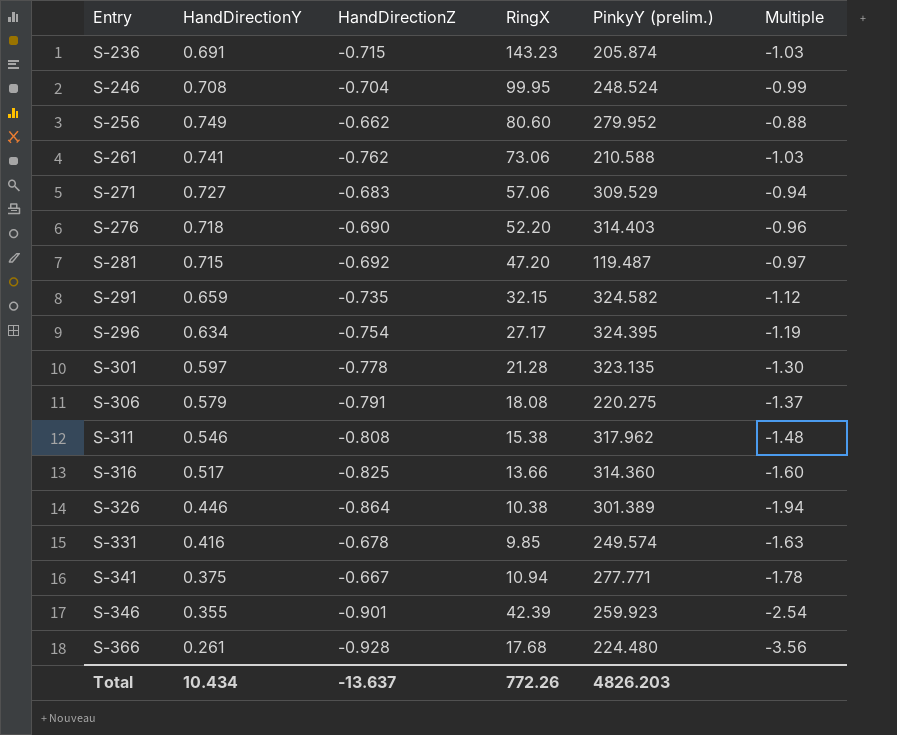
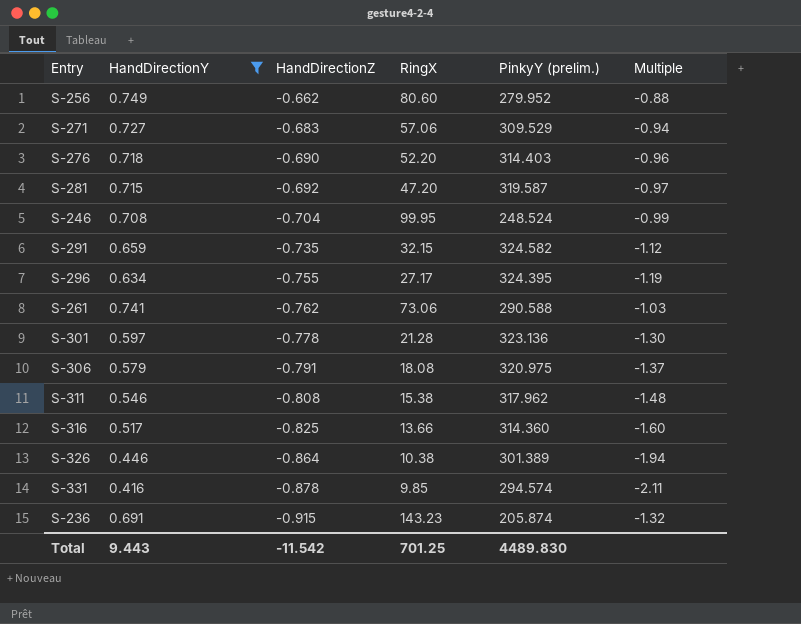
filter: none -> HandDirectionY >= 0.416
row order: Entry ascending -> HandDirectionZ descending
S-281 | PinkyY (prelim.): 119.487 -> 319.587
S-296 | HandDirectionZ: -0.754 -> -0.755
S-261 | PinkyY (prelim.): 210.588 -> 290.588
S-301 | PinkyY (prelim.): 323.135 -> 323.136
S-306 | PinkyY (prelim.): 220.275 -> 320.975
S-331 | HandDirectionZ: -0.678 -> -0.878
S-331 | PinkyY (prelim.): 249.574 -> 294.574
S-331 | Multiple: -1.63 -> -2.11
S-236 | HandDirectionZ: -0.715 -> -0.915
S-236 | Multiple: -1.03 -> -1.32
Total | HandDirectionY: 10.434 -> 9.443
Total | HandDirectionZ: -13.637 -> -11.542
Total | RingX: 772.26 -> 701.25
Total | PinkyY (prelim.): 4826.203 -> 4489.830

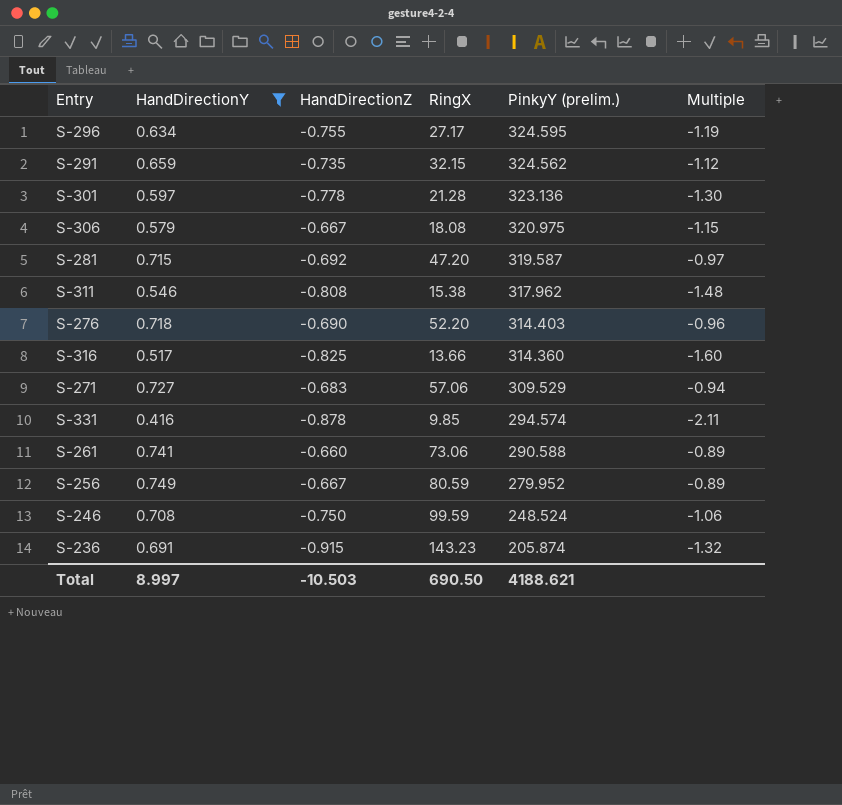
row order: HandDirectionZ descending -> PinkyY (prelim.) descending
row S-326: 0.446 | -0.864 | 10.38 | 301.389 | -1.94 -> none
S-296 | PinkyY (prelim.): 324.395 -> 324.595
S-291 | PinkyY (prelim.): 324.582 -> 324.562
S-306 | HandDirectionZ: -0.791 -> -0.667
S-306 | Multiple: -1.37 -> -1.15
S-261 | HandDirectionZ: -0.762 -> -0.660
S-261 | Multiple: -1.03 -> -0.89
S-256 | HandDirectionZ: -0.662 -> -0.667
S-256 | RingX: 80.60 -> 80.59
S-256 | Multiple: -0.88 -> -0.89
S-246 | HandDirectionZ: -0.704 -> -0.750
S-246 | RingX: 99.95 -> 99.59
S-246 | Multiple: -0.99 -> -1.06
Total | HandDirectionY: 9.443 -> 8.997
Total | HandDirectionZ: -11.542 -> -10.503
Total | RingX: 701.25 -> 690.50
Total | PinkyY (prelim.): 4489.830 -> 4188.621

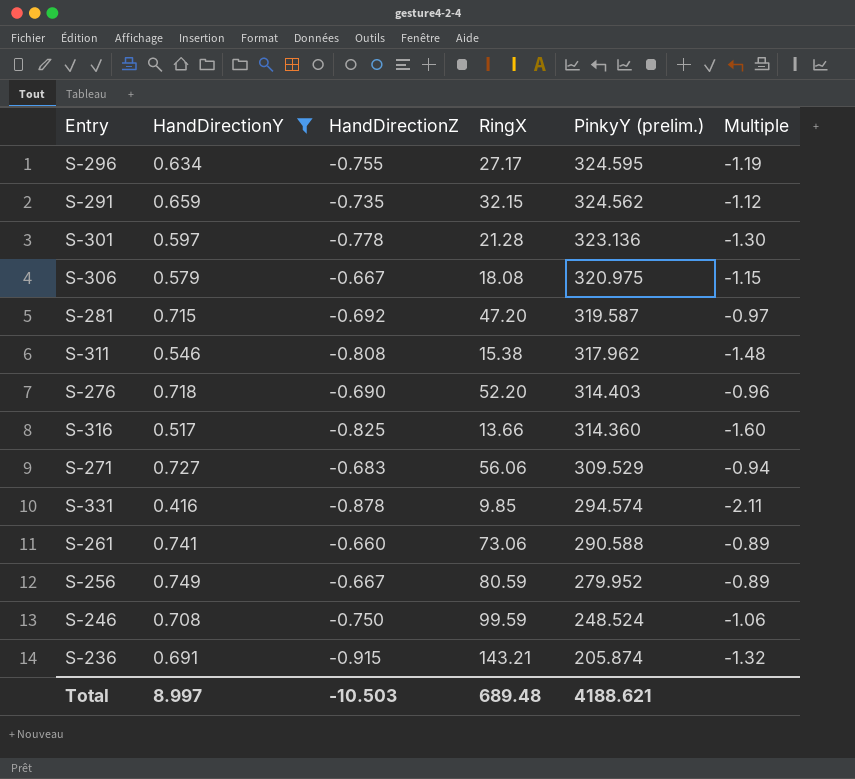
S-271 | RingX: 57.06 -> 56.06
S-236 | RingX: 143.23 -> 143.21
Total | RingX: 690.50 -> 689.48

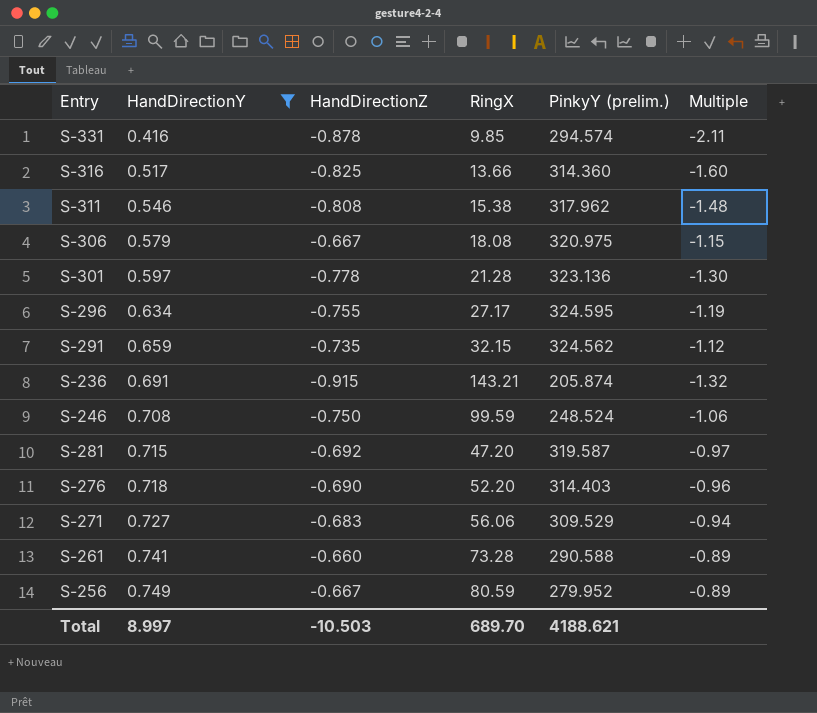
row order: PinkyY (prelim.) descending -> HandDirectionY ascending
S-261 | RingX: 73.06 -> 73.28
Total | RingX: 689.48 -> 689.70

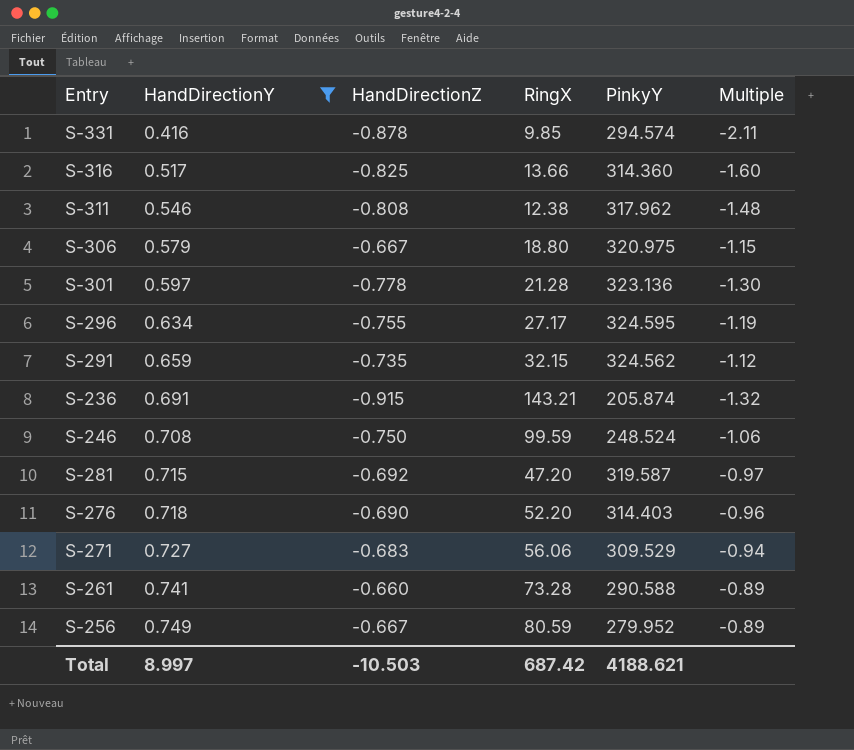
column name: PinkyY (prelim.) -> PinkyY
S-311 | RingX: 15.38 -> 12.38
S-306 | RingX: 18.08 -> 18.80
Total | RingX: 689.70 -> 687.42

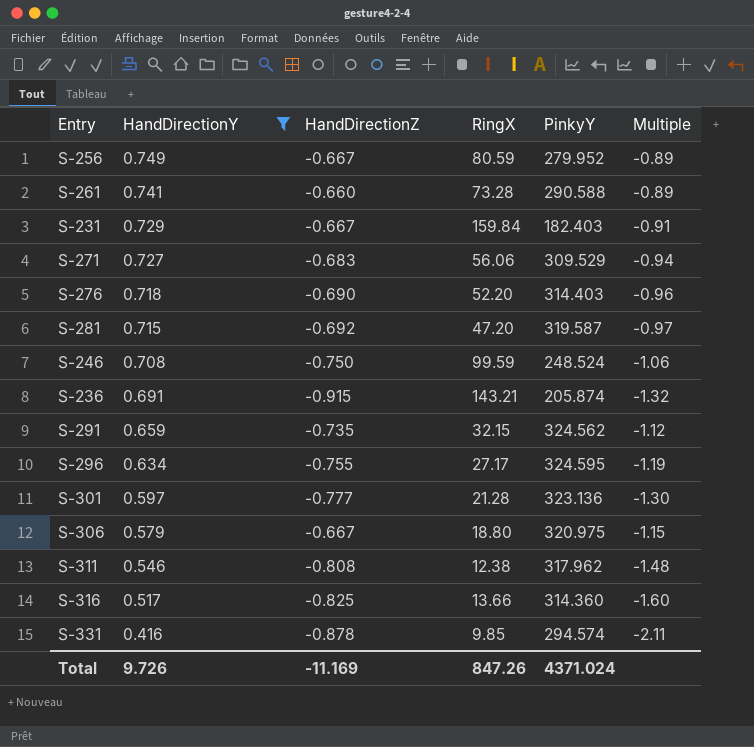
row order: HandDirectionY ascending -> HandDirectionY descending
row S-231: none -> 0.729 | -0.667 | 159.84 | 182.403 | -0.91
S-301 | HandDirectionZ: -0.778 -> -0.777
Total | HandDirectionY: 8.997 -> 9.726
Total | HandDirectionZ: -10.503 -> -11.169
Total | RingX: 687.42 -> 847.26
Total | PinkyY: 4188.621 -> 4371.024

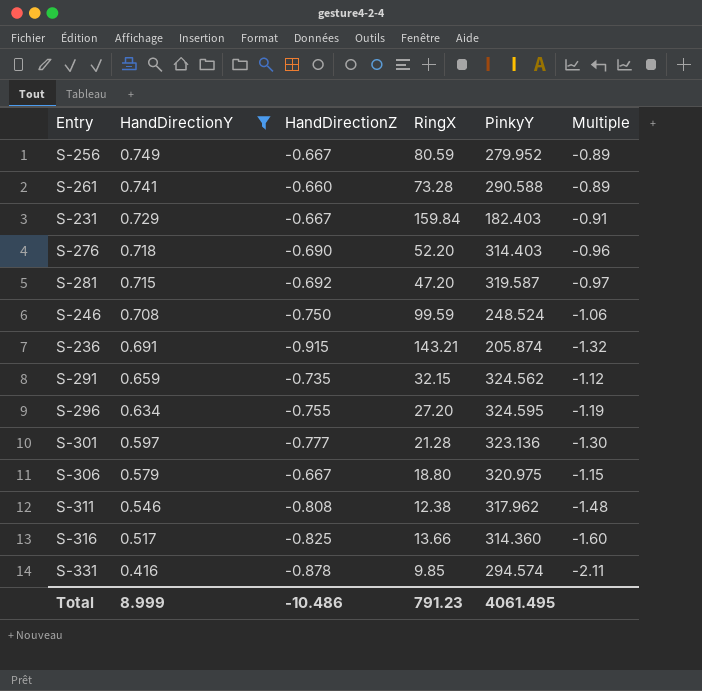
row S-271: 0.727 | -0.683 | 56.06 | 309.529 | -0.94 -> none
S-296 | RingX: 27.17 -> 27.20
Total | HandDirectionY: 9.726 -> 8.999
Total | HandDirectionZ: -11.169 -> -10.486
Total | RingX: 847.26 -> 791.23
Total | PinkyY: 4371.024 -> 4061.495

